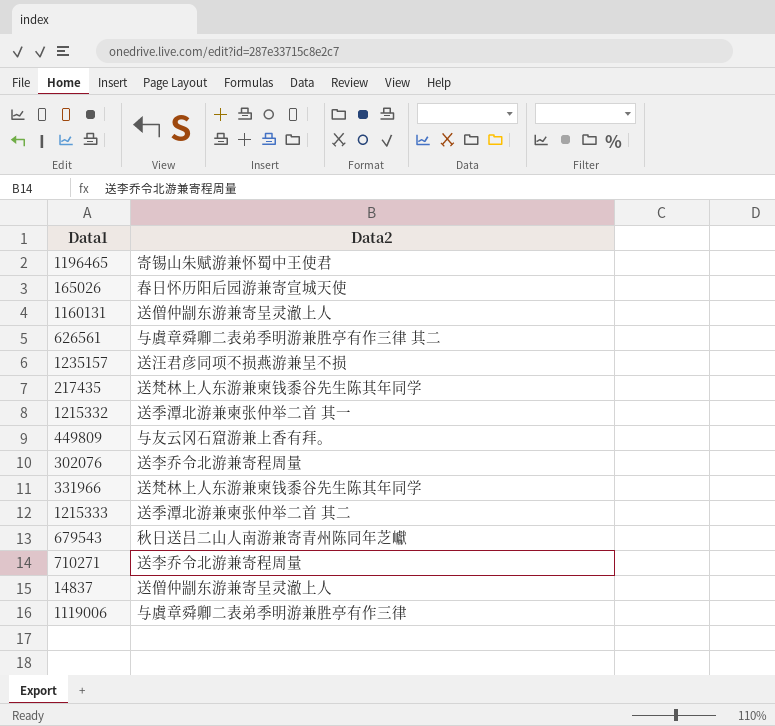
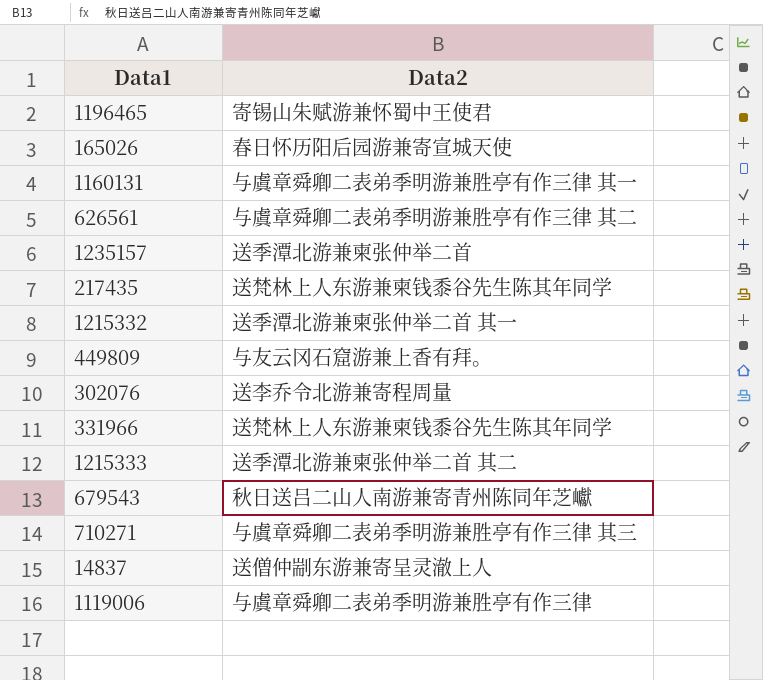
1160131 | Data2: 送僧仲剬东游兼寄呈灵澈上人 -> 与虞章舜卿二表弟季明游兼胜亭有作三律 其一
1235157 | Data2: 送汪君彦同项不损燕游兼呈不损 -> 送季潭北游兼柬张仲举二首
710271 | Data2: 送李乔令北游兼寄程周量 -> 与虞章舜卿二表弟季明游兼胜亭有作三律 其三

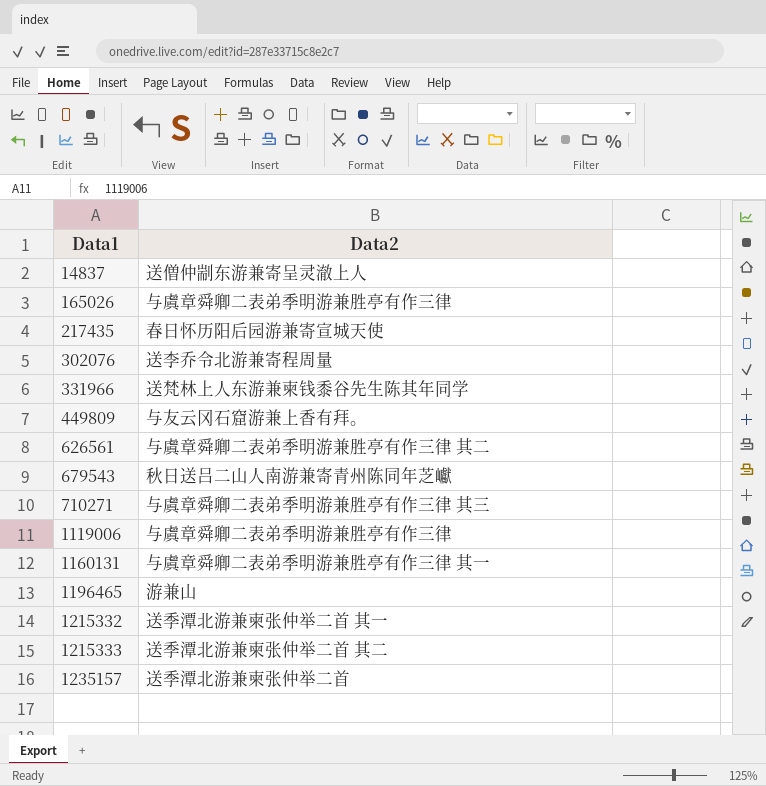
row order: none -> Data1 ascending
165026 | Data2: 春日怀历阳后园游兼寄宣城天使 -> 与虞章舜卿二表弟季明游兼胜亭有作三律
217435 | Data2: 送梵林上人东游兼柬钱黍谷先生陈其年同学 -> 春日怀历阳后园游兼寄宣城天使
1196465 | Data2: 寄锡山朱赋游兼怀蜀中王使君 -> 游兼山

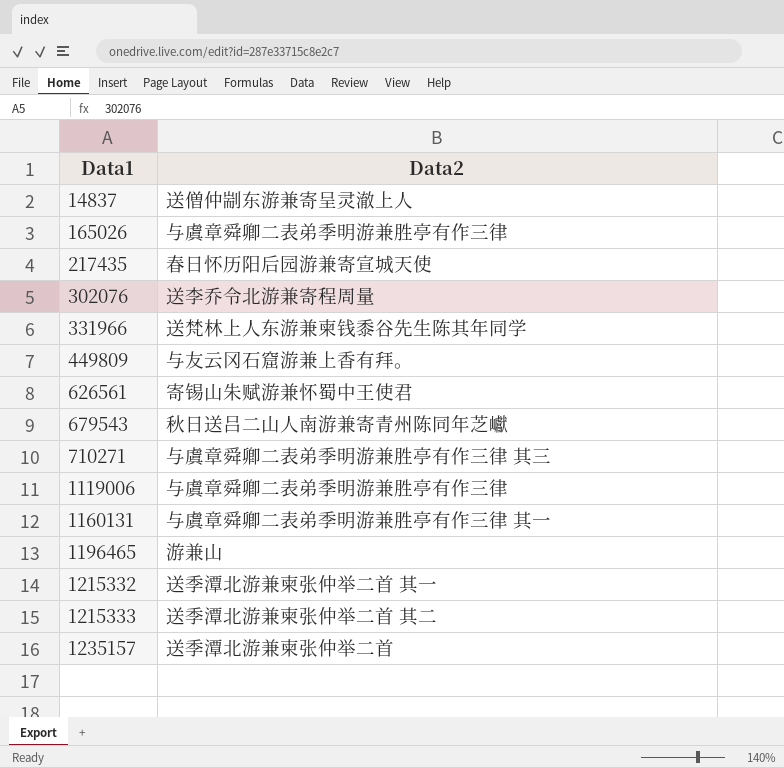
626561 | Data2: 与虞章舜卿二表弟季明游兼胜亭有作三律 其二 -> 寄锡山朱赋游兼怀蜀中王使君

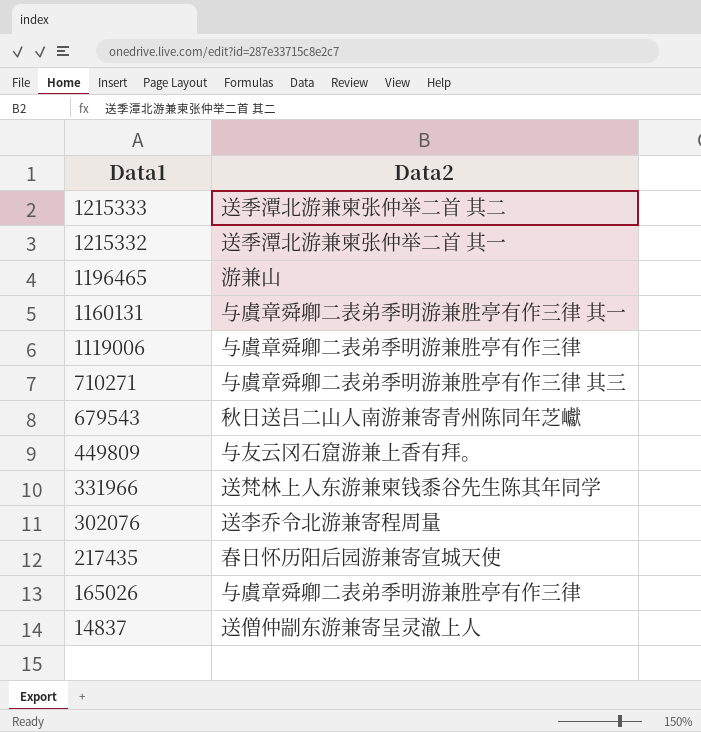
row order: Data1 ascending -> Data1 descending
row 626561: 寄锡山朱赋游兼怀蜀中王使君 -> none
row 1235157: 送季潭北游兼柬张仲举二首 -> none

